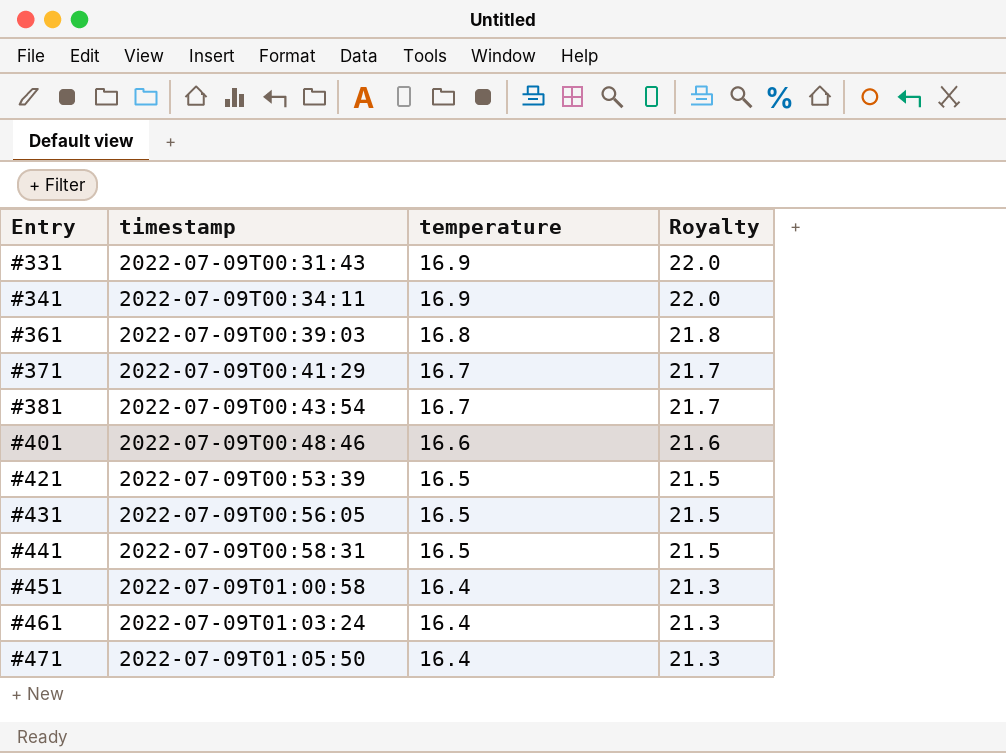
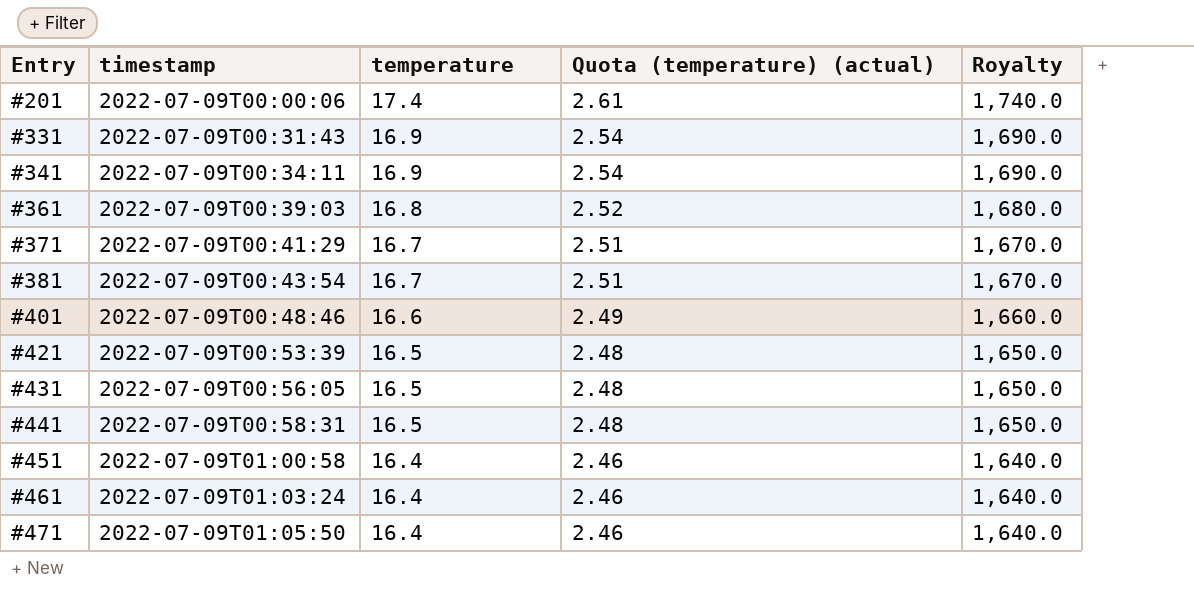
column Quota (temperature) (actual) | formula: none -> [temperature] * 0.15
column Royalty | formula: [temperature] * 1.3 -> [temperature] * 100
row #201: none -> 2022-07-09T00:00:06 | 17.4 | 2.61 | 1,740.0

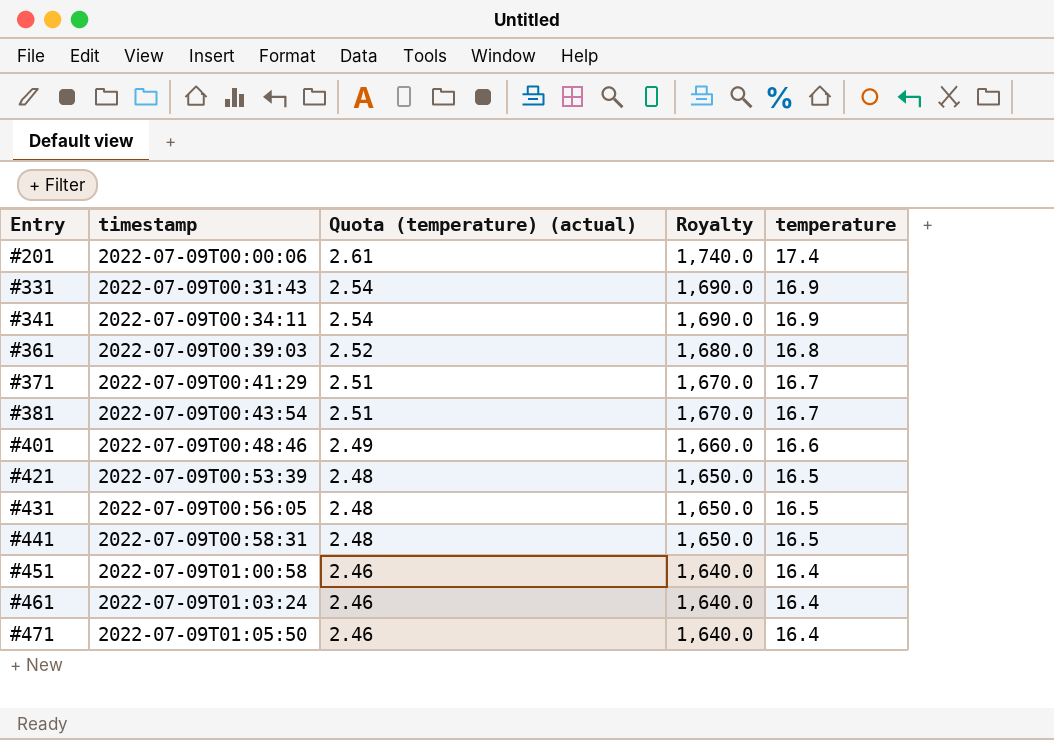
column temperature | position: 3 -> 5

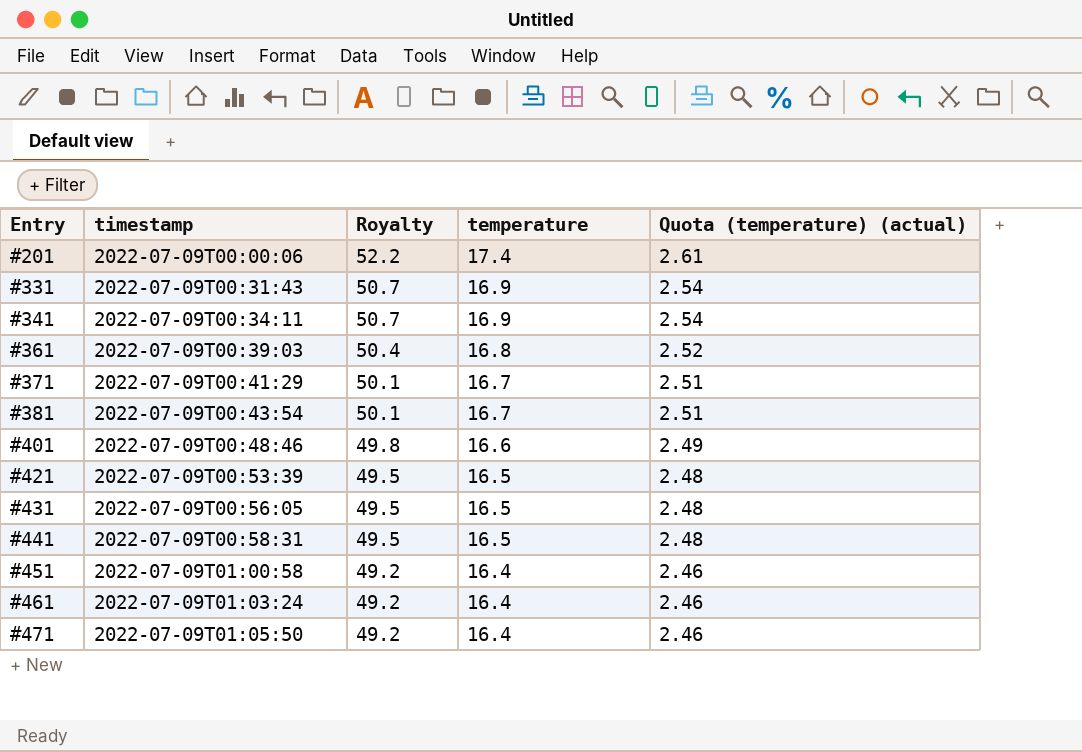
column Royalty | formula: [temperature] * 100 -> [temperature] * 3
column Quota (temperature) (actual) | position: 3 -> 5

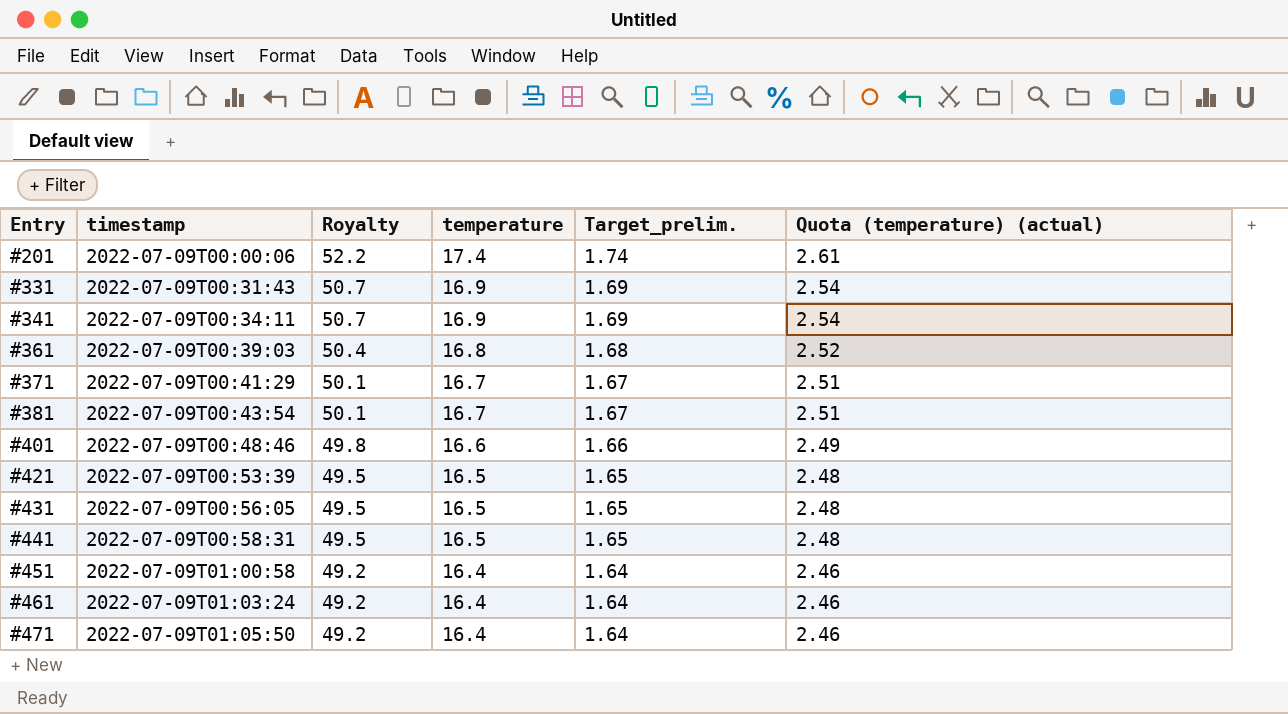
column Target_prelim. | formula: none -> [temperature] * 0.1

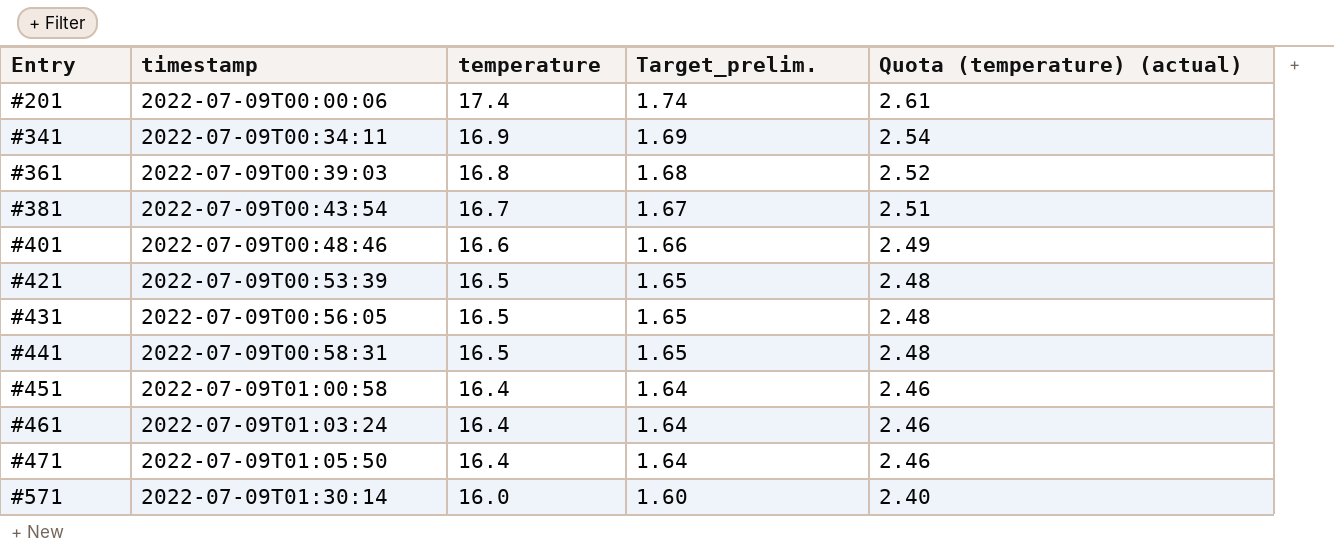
column Royalty | formula: [temperature] * 3 -> none
row #331: 2022-07-09T00:31:43 | 50.7 | 16.9 | 1.69 | 2.54 -> none
row #371: 2022-07-09T00:41:29 | 50.1 | 16.7 | 1.67 | 2.51 -> none
row #571: none -> 2022-07-09T01:30:14 | 16.0 | 1.60 | 2.40

